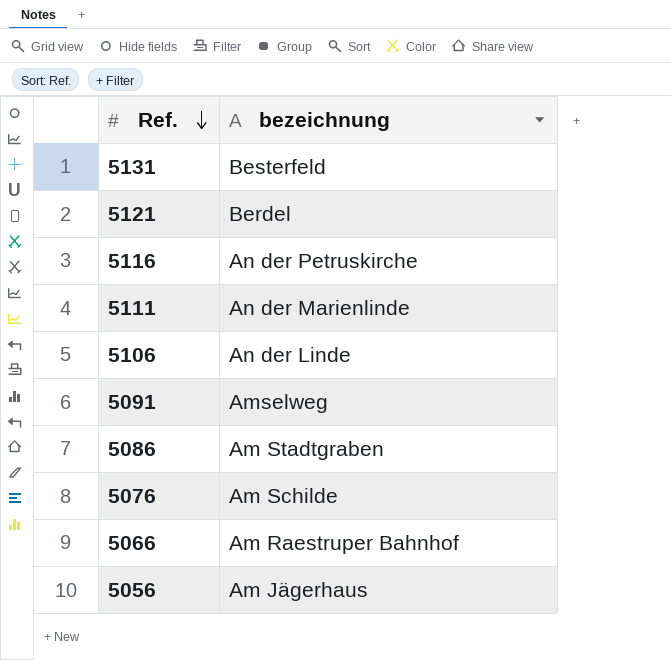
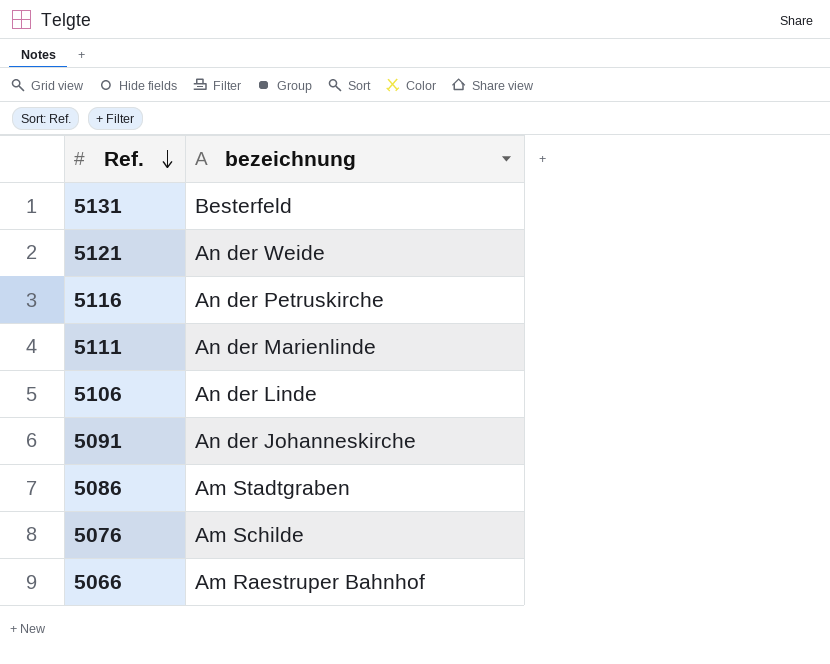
row 5056: Am Jägerhaus -> none
5121 | bezeichnung: Berdel -> An der Weide
5091 | bezeichnung: Amselweg -> An der Johanneskirche

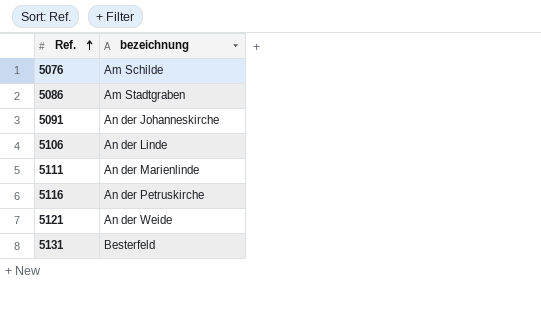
row order: Ref. descending -> Ref. ascending
row 5066: Am Raestruper Bahnhof -> none

